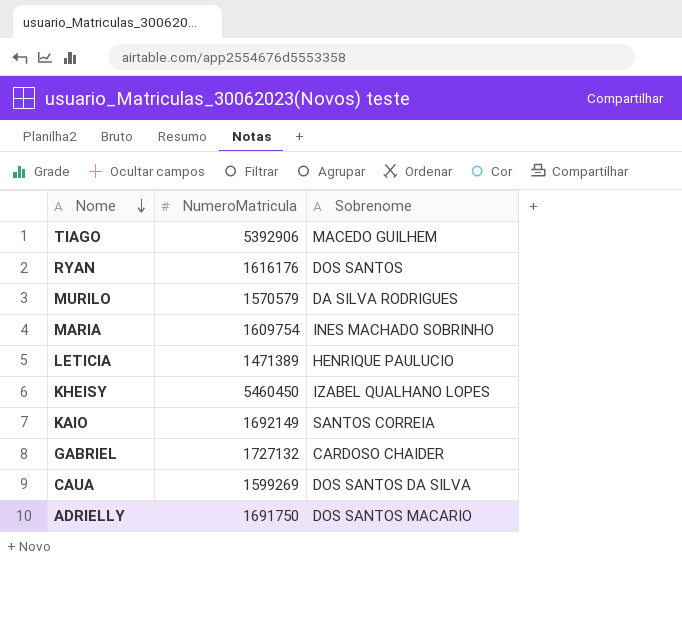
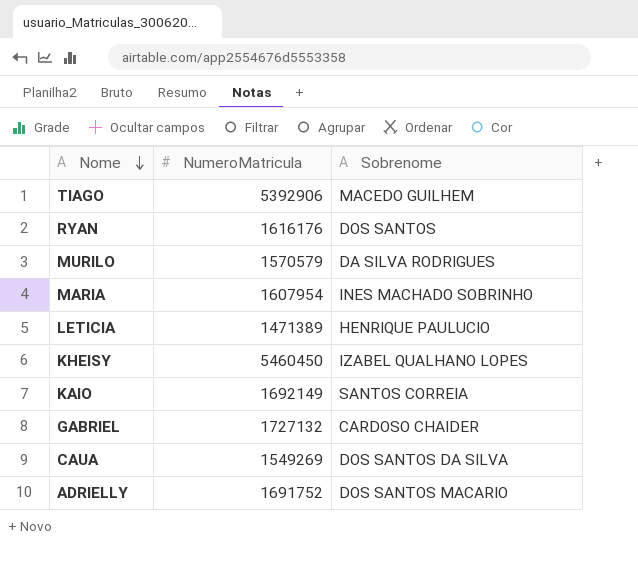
MARIA | NumeroMatricula: 1609754 -> 1607954
CAUA | NumeroMatricula: 1599269 -> 1549269
ADRIELLY | NumeroMatricula: 1691750 -> 1691752

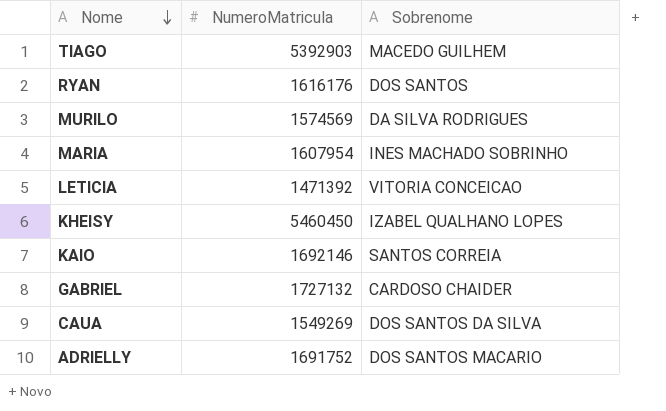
TIAGO | NumeroMatricula: 5392906 -> 5392903
MURILO | NumeroMatricula: 1570579 -> 1574569
LETICIA | NumeroMatricula: 1471389 -> 1471392
LETICIA | Sobrenome: HENRIQUE PAULUCIO -> VITORIA CONCEICAO
KAIO | NumeroMatricula: 1692149 -> 1692146

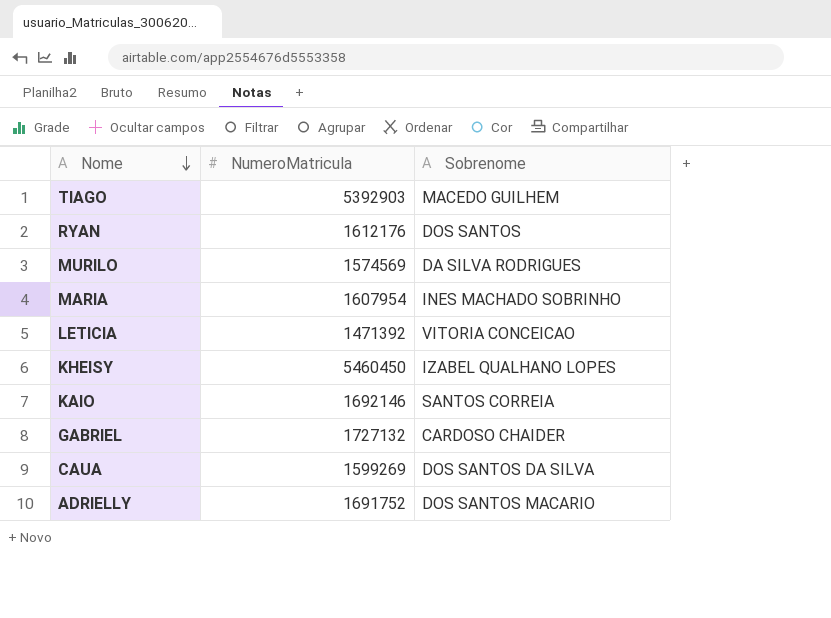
RYAN | NumeroMatricula: 1616176 -> 1612176
CAUA | NumeroMatricula: 1549269 -> 1599269

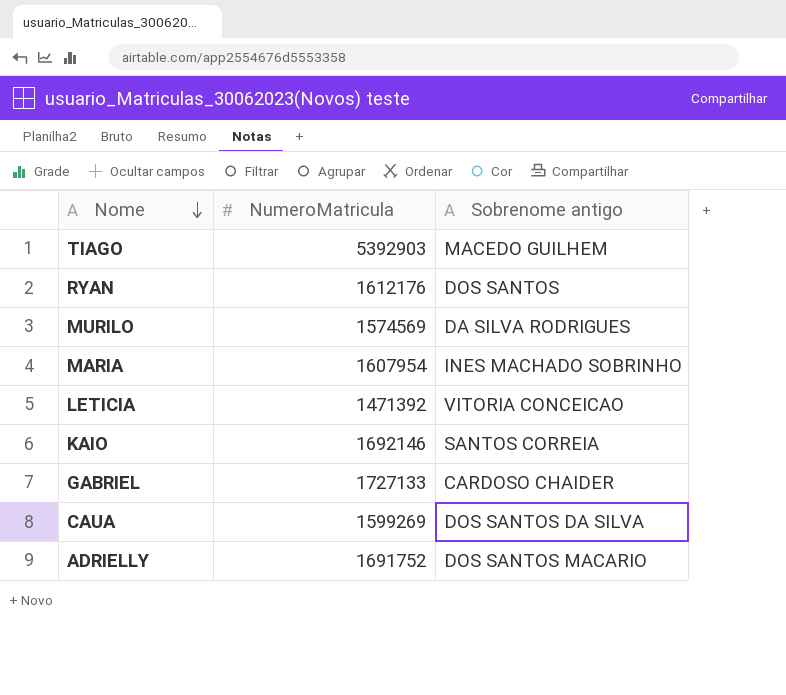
column name: Sobrenome -> Sobrenome antigo
row KHEISY: 5460450 | IZABEL QUALHANO LOPES -> none
GABRIEL | NumeroMatricula: 1727132 -> 1727133

